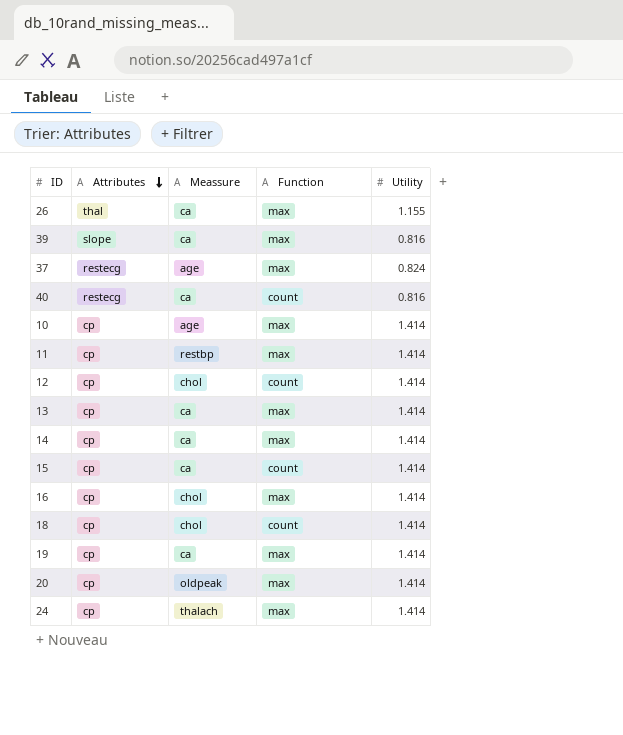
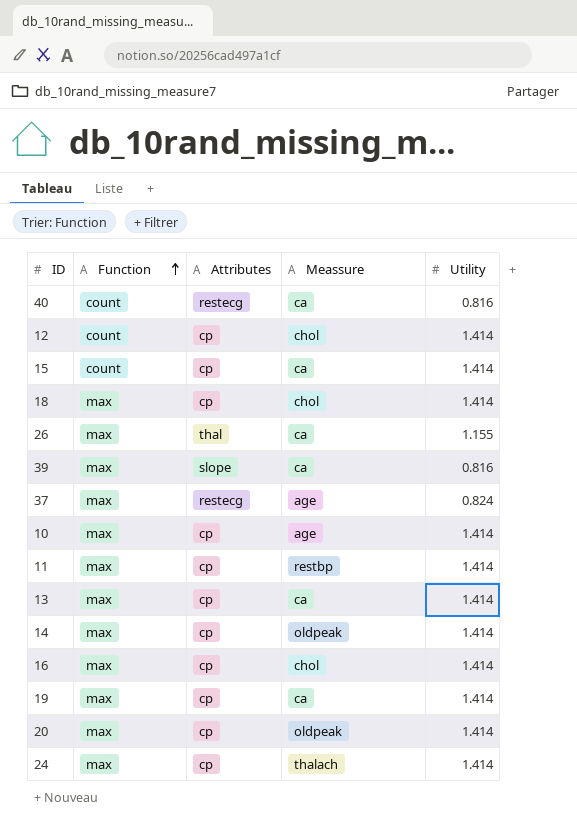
row order: Attributes descending -> Function ascending
column Function | position: 4 -> 2
18 | Function: count -> max
14 | Meassure: ca -> oldpeak

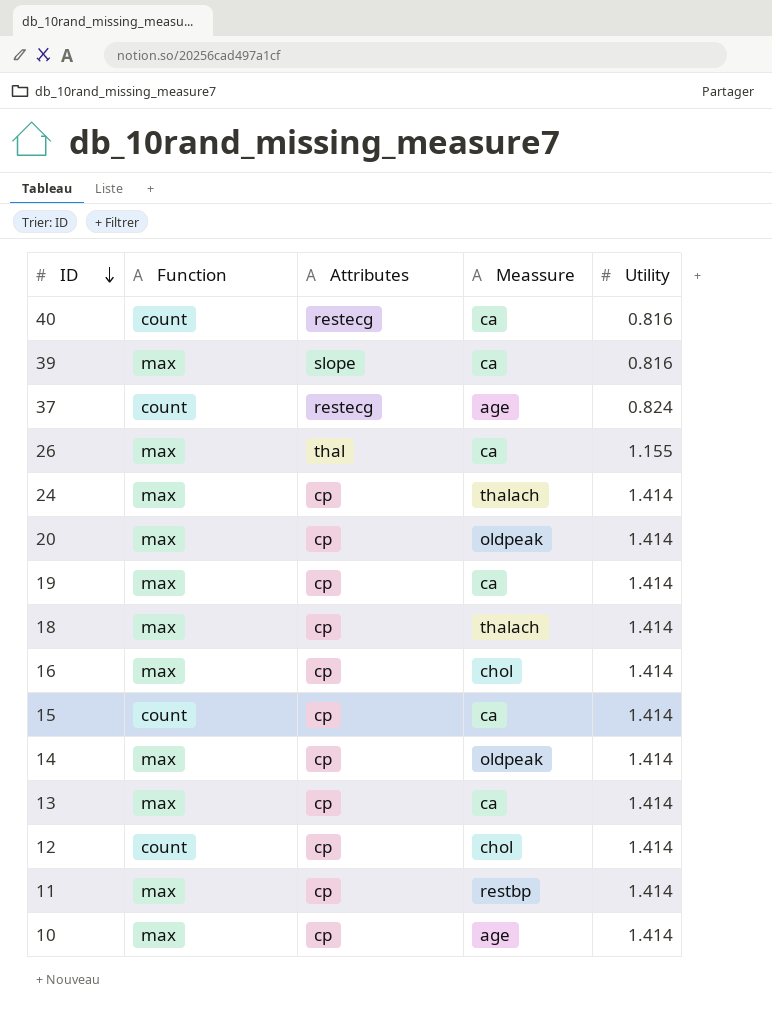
row order: Function ascending -> ID descending
37 | Function: max -> count
18 | Meassure: chol -> thalach

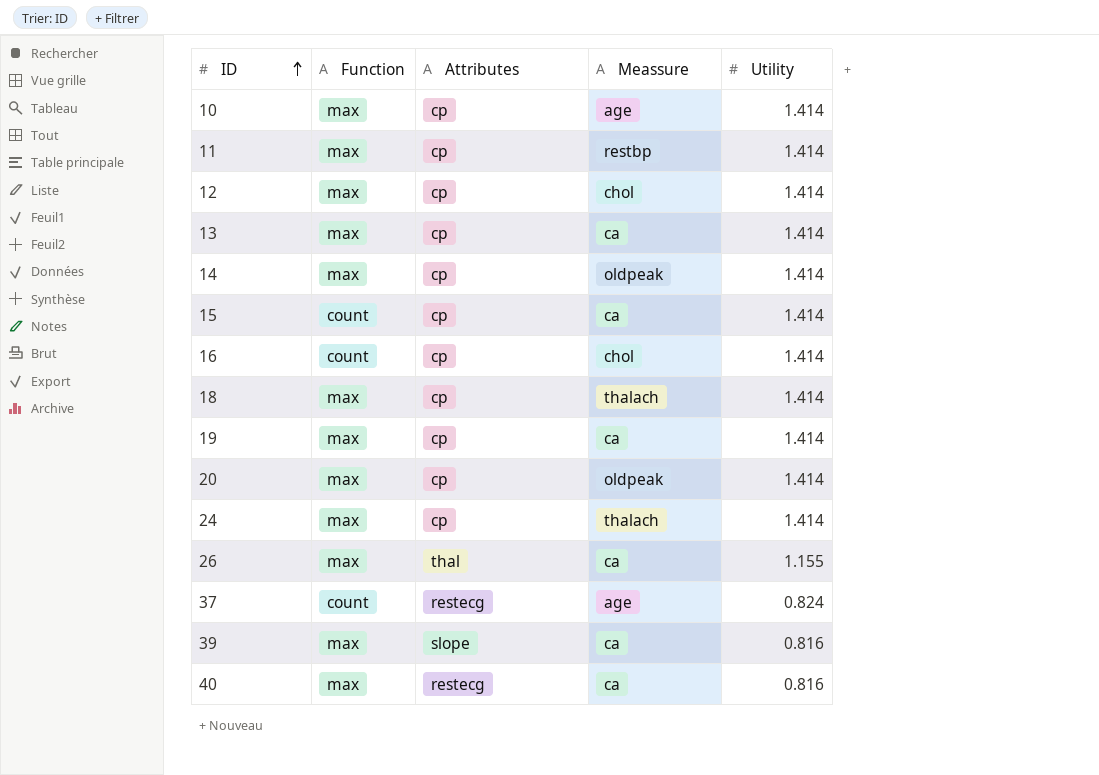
row order: ID descending -> ID ascending
12 | Function: count -> max
16 | Function: max -> count
40 | Function: count -> max

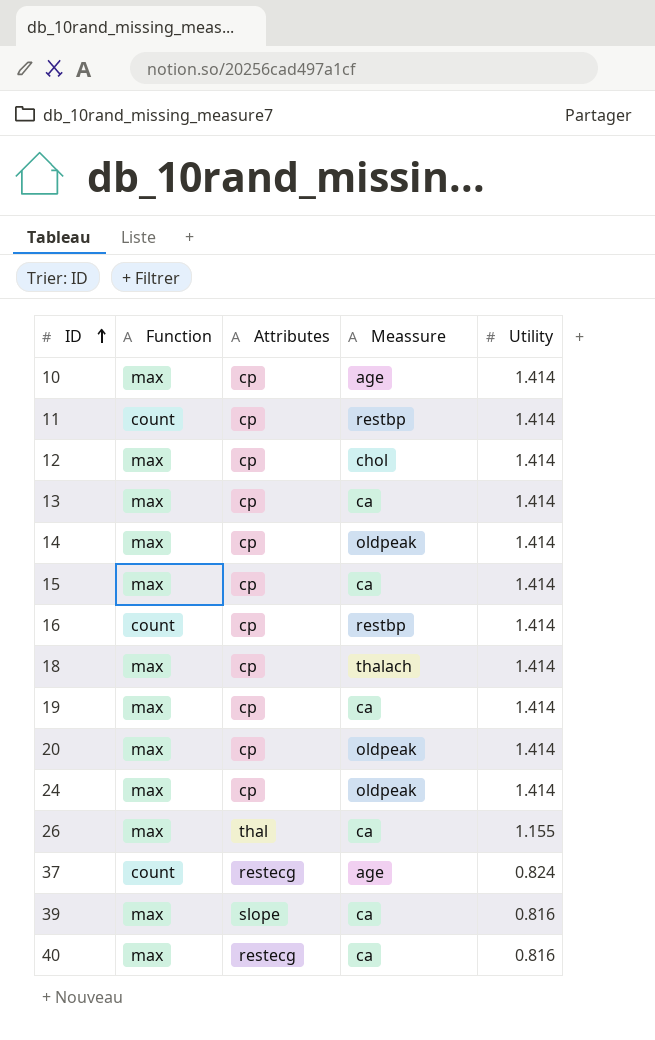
11 | Function: max -> count
15 | Function: count -> max
16 | Meassure: chol -> restbp
24 | Meassure: thalach -> oldpeak

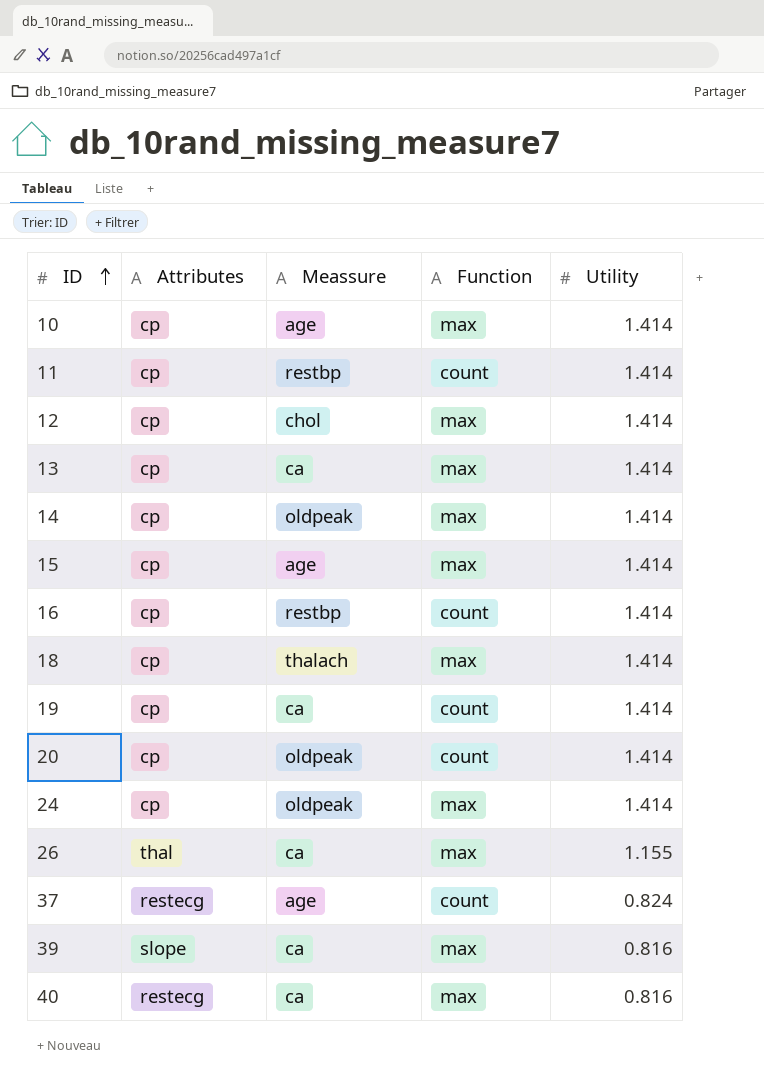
column Function | position: 2 -> 4
15 | Meassure: ca -> age
19 | Function: max -> count
20 | Function: max -> count

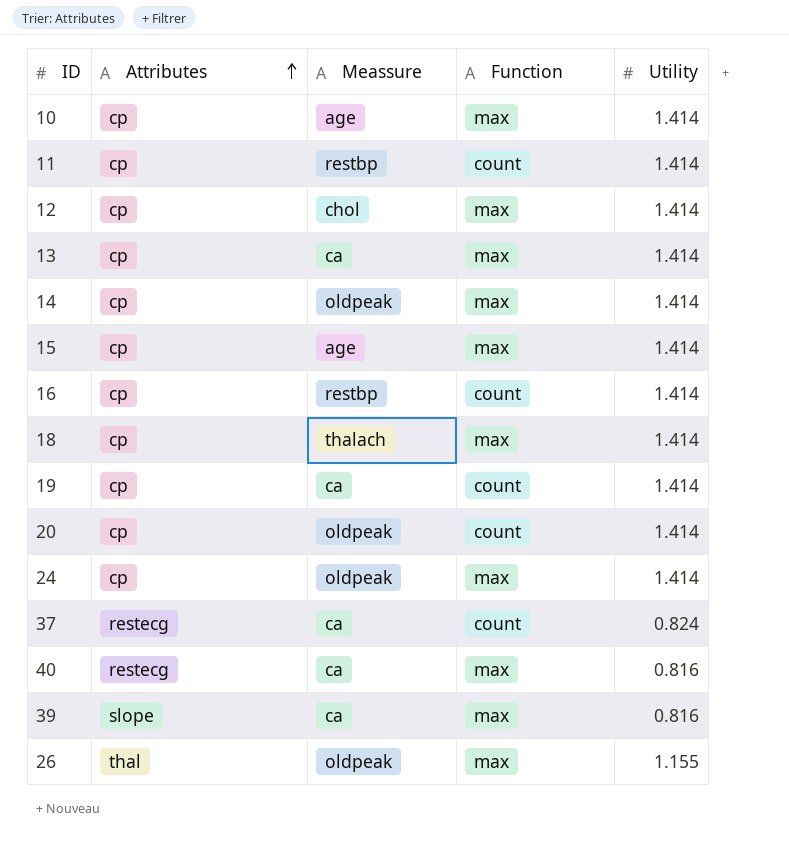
row order: ID ascending -> Attributes ascending
37 | Meassure: age -> ca
26 | Meassure: ca -> oldpeak

